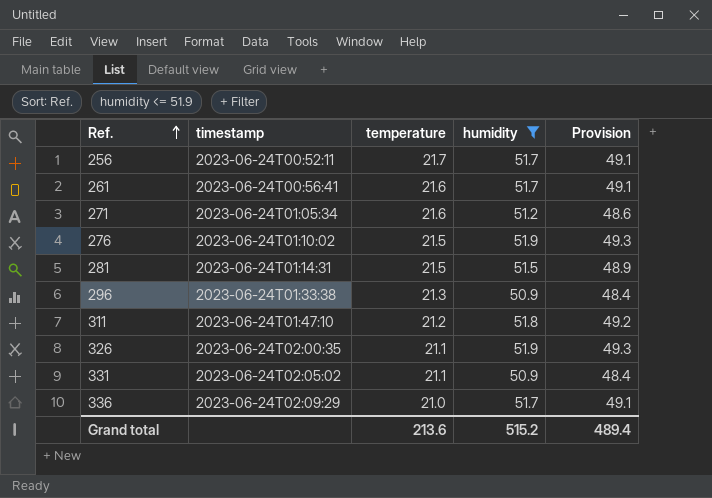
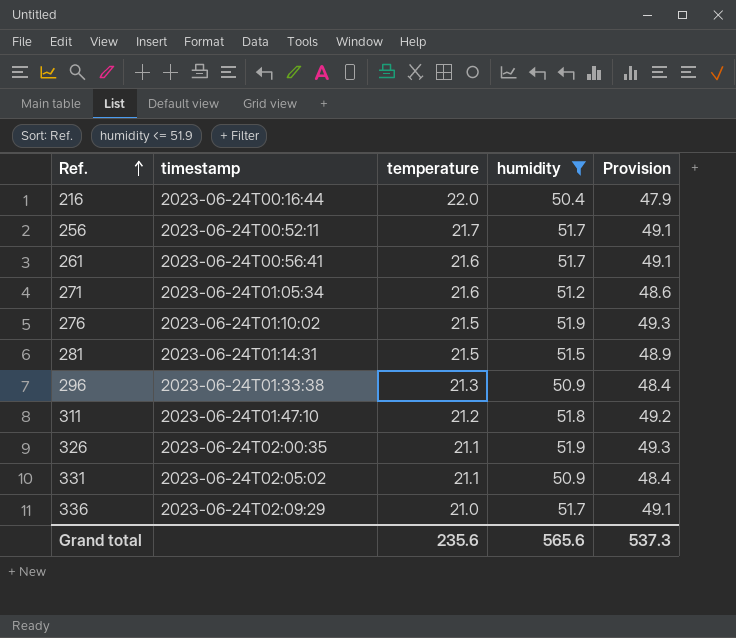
row 216: none -> 2023-06-24T00:16:44 | 22.0 | 50.4 | 47.9
Grand total | temperature: 213.6 -> 235.6
Grand total | humidity: 515.2 -> 565.6
Grand total | Provision: 489.4 -> 537.3

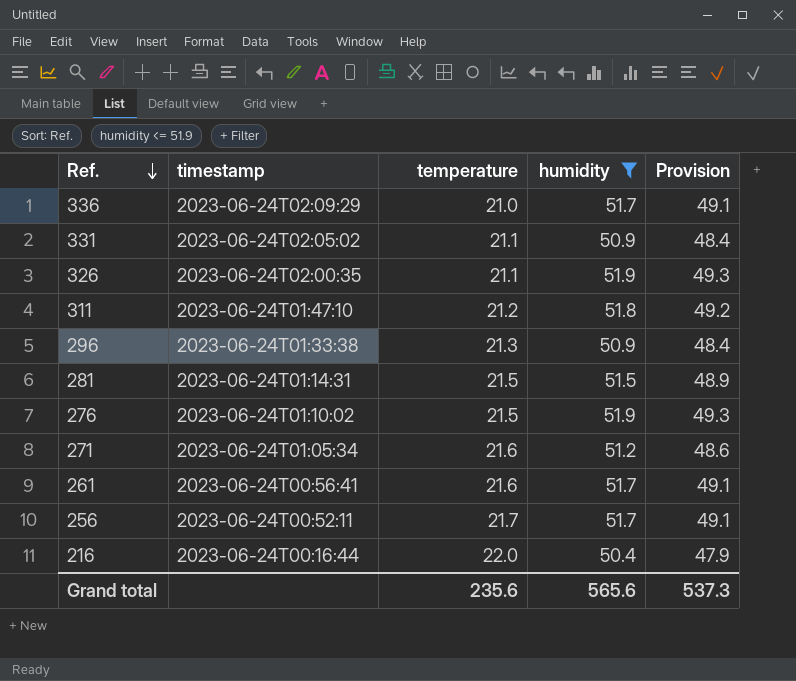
row order: Ref. ascending -> Ref. descending

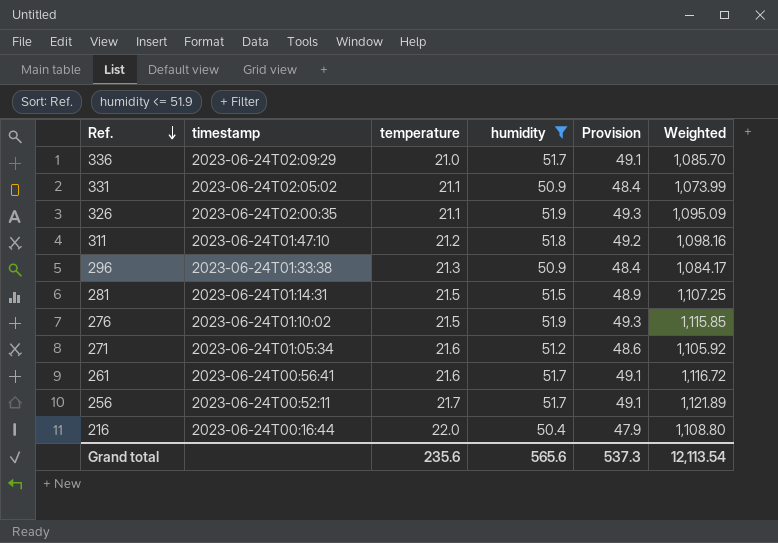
column Weighted | formula: none -> [temperature] * [humidity]

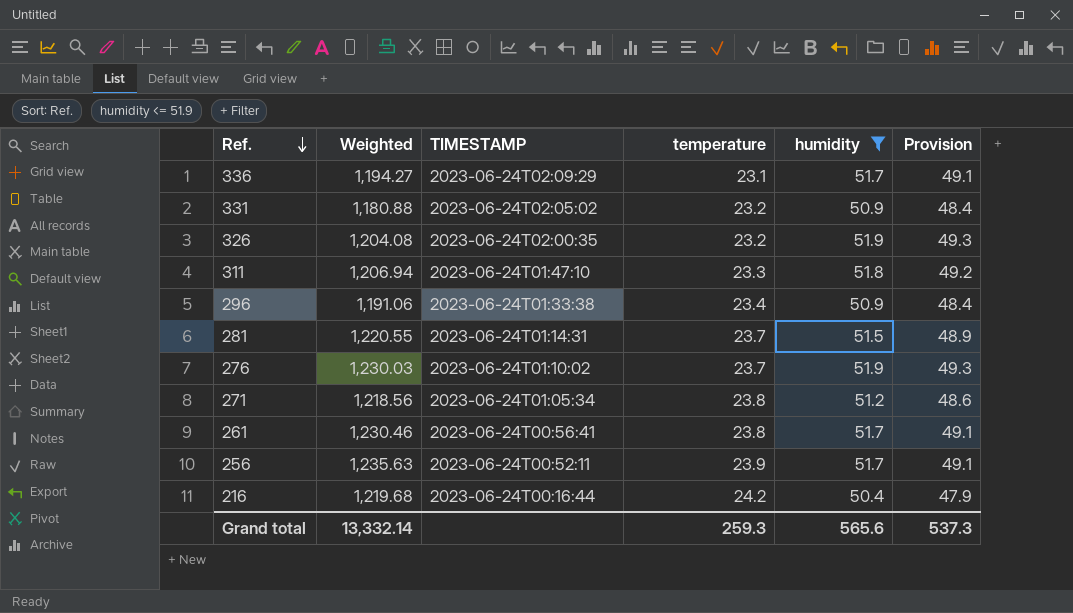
column Weighted | position: 6 -> 2
column name: timestamp -> TIMESTAMP
336 | Weighted: 1,085.70 -> 1,194.27
336 | temperature: 21.0 -> 23.1
331 | Weighted: 1,073.99 -> 1,180.88
331 | temperature: 21.1 -> 23.2
326 | Weighted: 1,095.09 -> 1,204.08
326 | temperature: 21.1 -> 23.2
311 | Weighted: 1,098.16 -> 1,206.94
311 | temperature: 21.2 -> 23.3
296 | Weighted: 1,084.17 -> 1,191.06
296 | temperature: 21.3 -> 23.4
281 | Weighted: 1,107.25 -> 1,220.55
281 | temperature: 21.5 -> 23.7
276 | Weighted: 1,115.85 -> 1,230.03
276 | temperature: 21.5 -> 23.7
271 | Weighted: 1,105.92 -> 1,218.56
271 | temperature: 21.6 -> 23.8
261 | Weighted: 1,116.72 -> 1,230.46
261 | temperature: 21.6 -> 23.8
256 | Weighted: 1,121.89 -> 1,235.63
256 | temperature: 21.7 -> 23.9
216 | Weighted: 1,108.80 -> 1,219.68
216 | temperature: 22.0 -> 24.2
Grand total | Weighted: 12,113.54 -> 13,332.14
Grand total | temperature: 235.6 -> 259.3

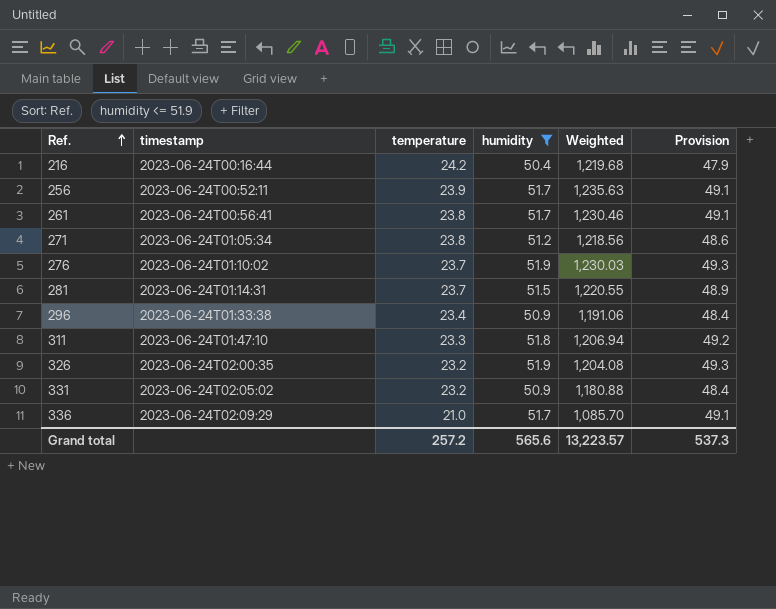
row order: Ref. descending -> Ref. ascending
column name: TIMESTAMP -> timestamp
column Weighted | position: 2 -> 5
336 | temperature: 23.1 -> 21.0
336 | Weighted: 1,194.27 -> 1,085.70
Grand total | temperature: 259.3 -> 257.2
Grand total | Weighted: 13,332.14 -> 13,223.57

